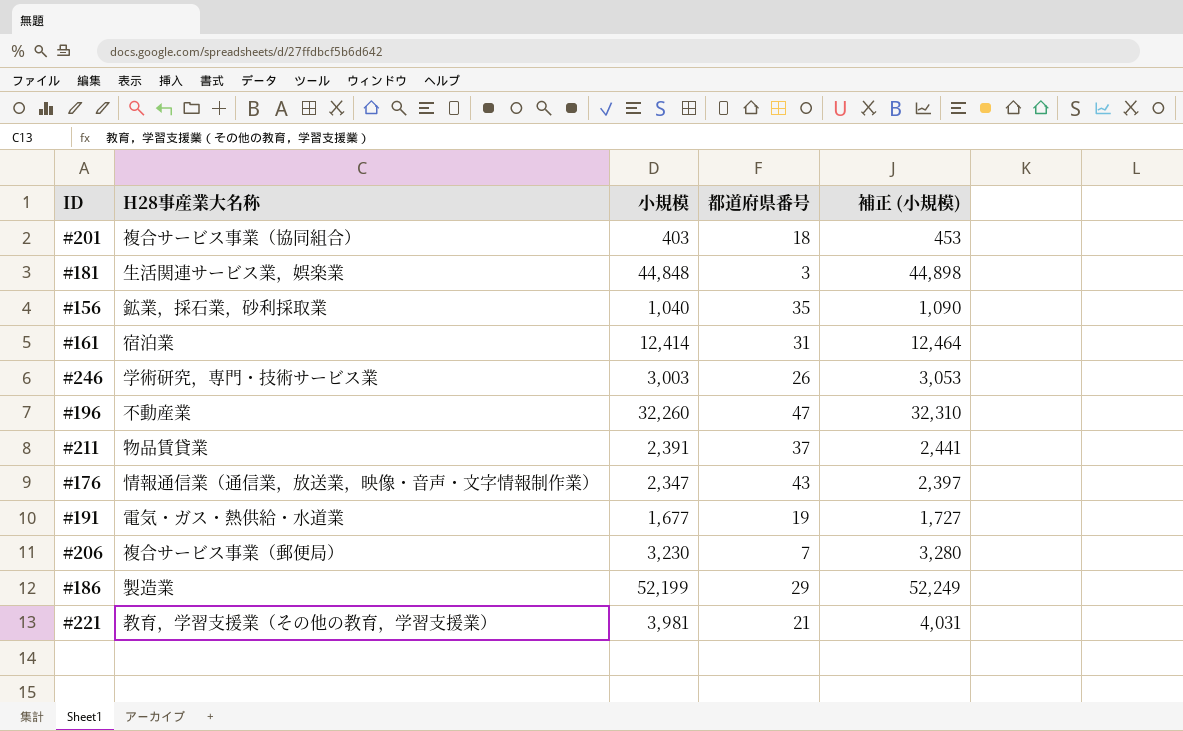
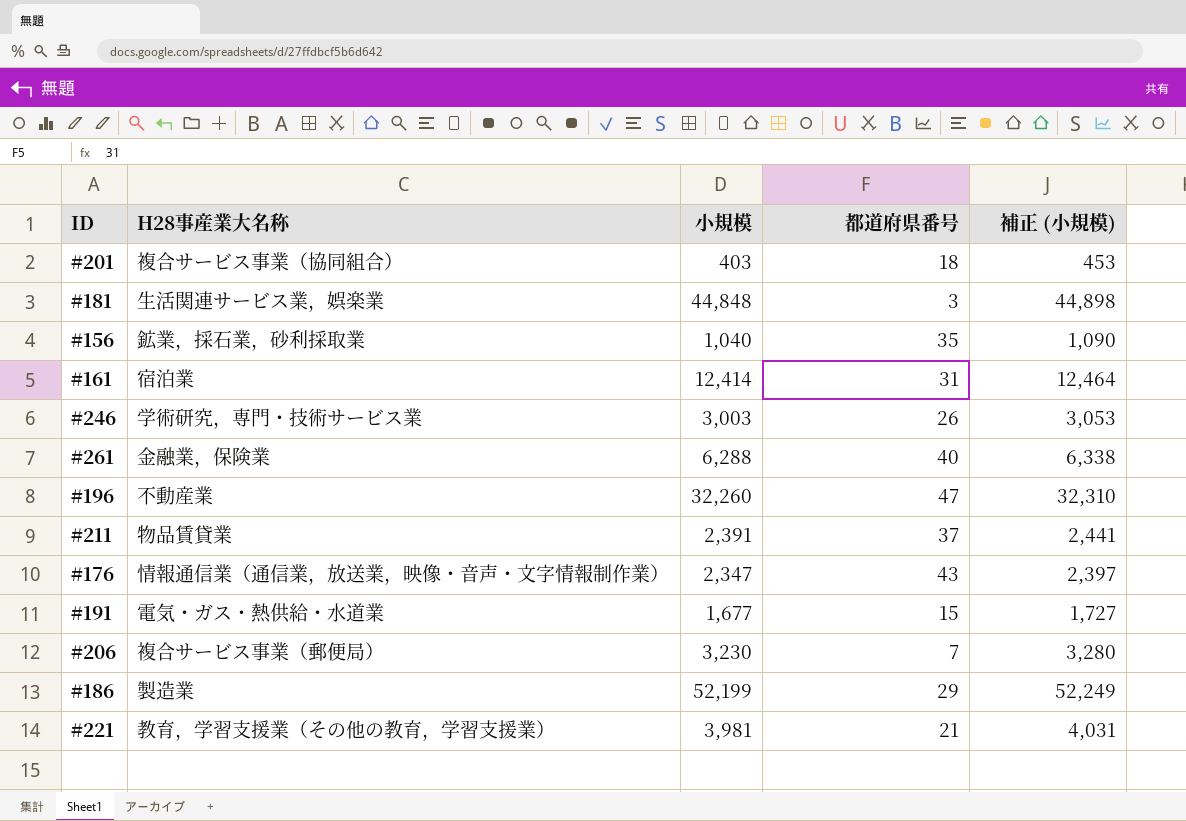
row #261: none -> 金融業，保険業 | 6,288 | 40 | 6,338
#191 | 都道府県番号: 19 -> 15

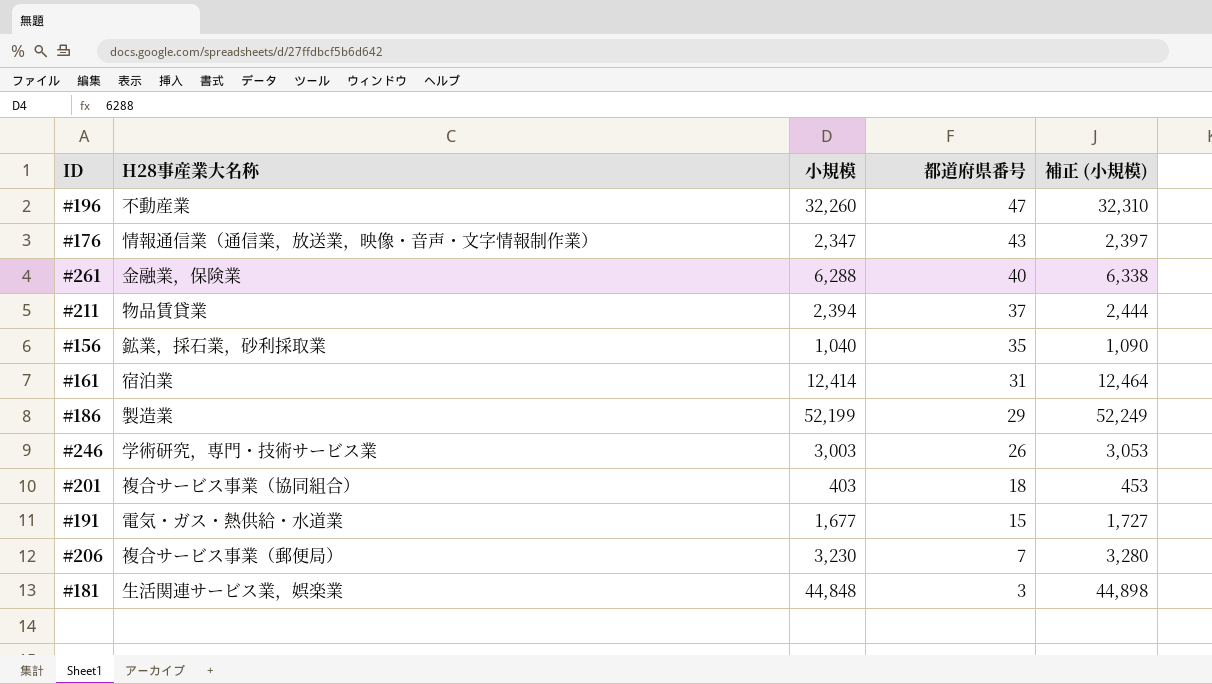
row order: none -> 都道府県番号 descending
row #221: 教育，学習支援業（その他の教育，学習支援業） | 3,981 | 21 | 4,031 -> none
#211 | 小規模: 2,391 -> 2,394
#211 | 補正 (小規模): 2,441 -> 2,444

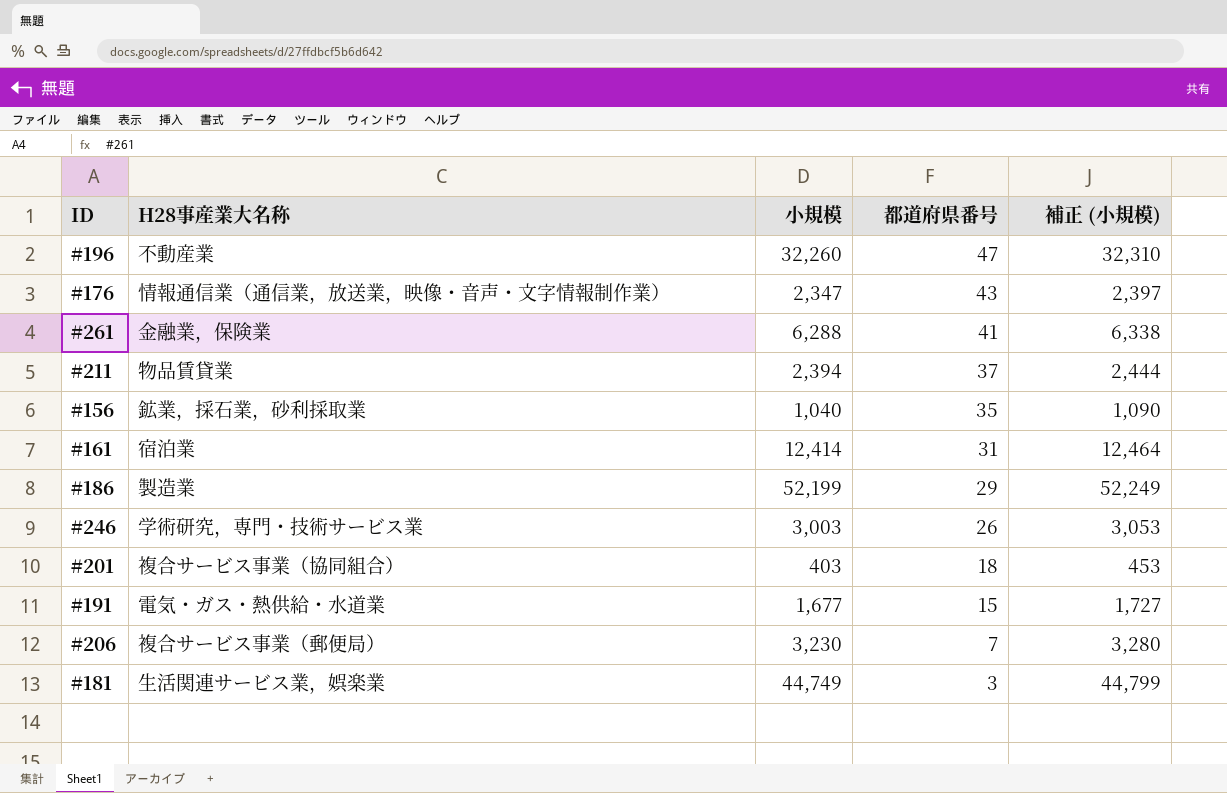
#261 | 都道府県番号: 40 -> 41
#181 | 小規模: 44,848 -> 44,749
#181 | 補正 (小規模): 44,898 -> 44,799

